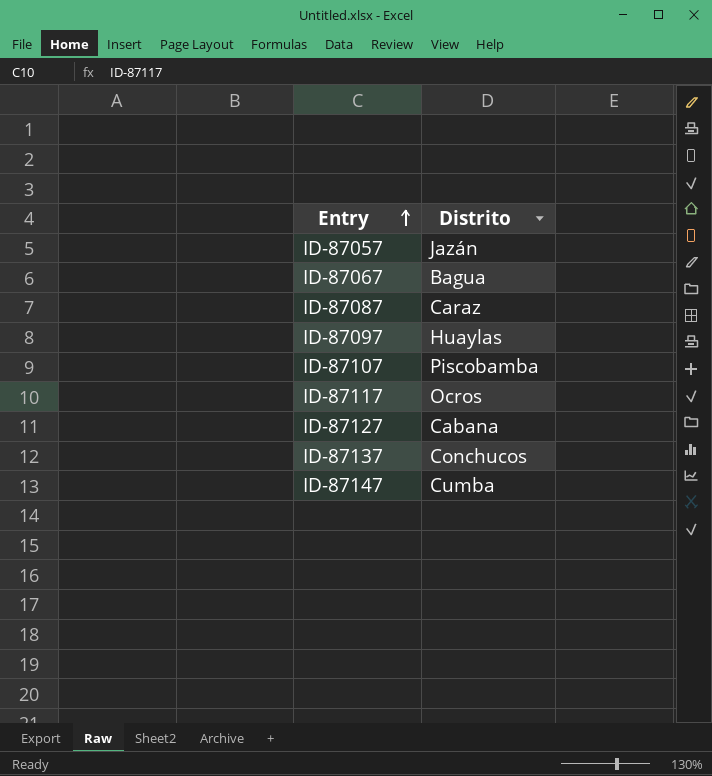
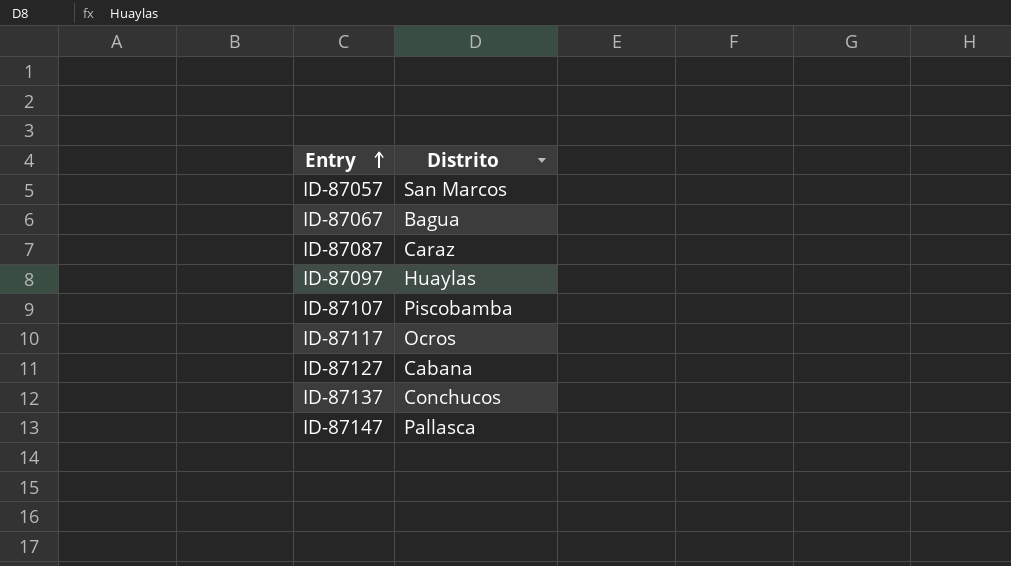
ID-87057 | Distrito: Jazán -> San Marcos
ID-87147 | Distrito: Cumba -> Pallasca

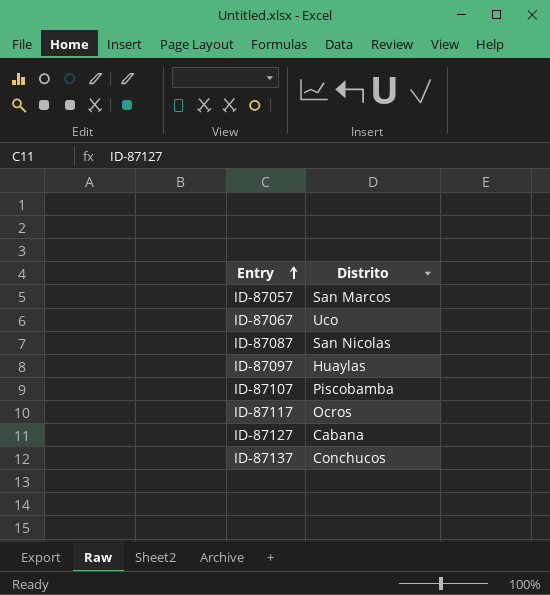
row ID-87147: Pallasca -> none
ID-87067 | Distrito: Bagua -> Uco
ID-87087 | Distrito: Caraz -> San Nicolas

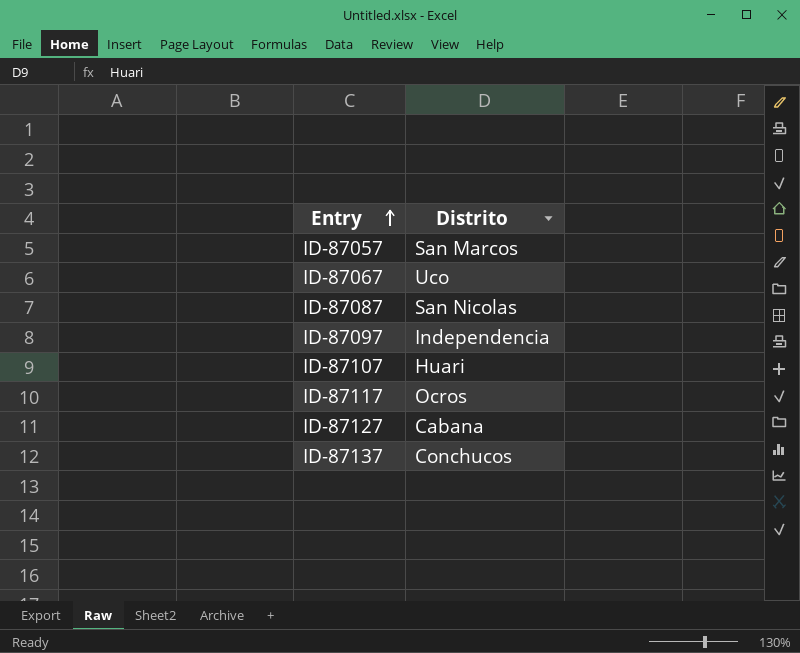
ID-87097 | Distrito: Huaylas -> Independencia
ID-87107 | Distrito: Piscobamba -> Huari

